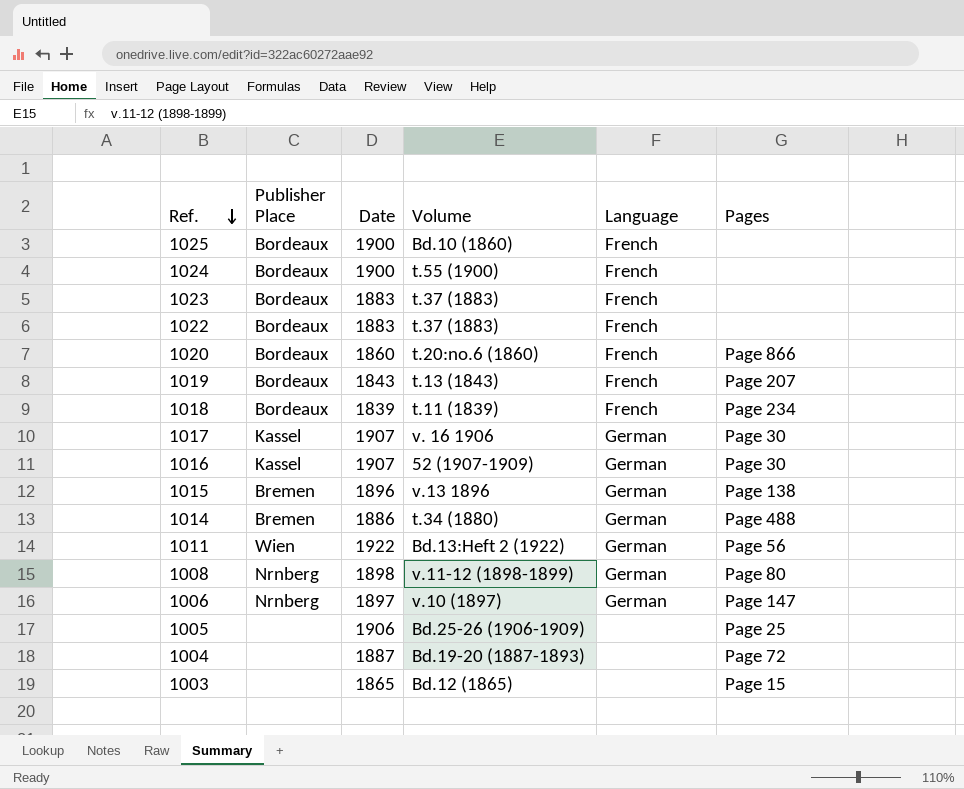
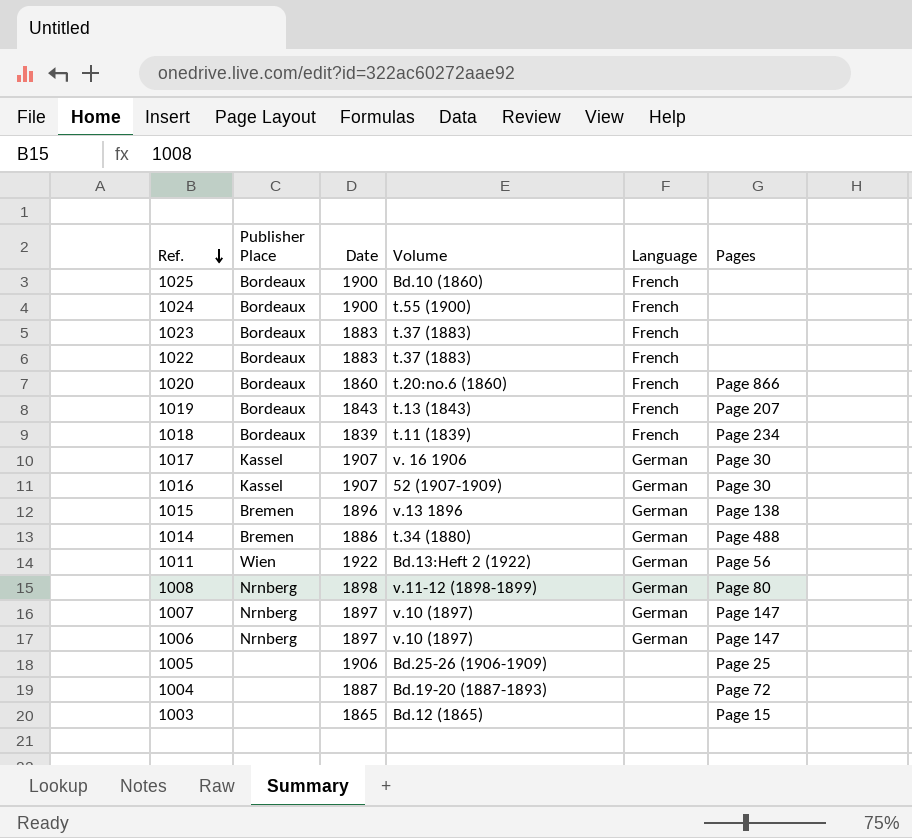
row 1007: none -> Nrnberg | 1897 | v.10 (1897) | German | Page 147

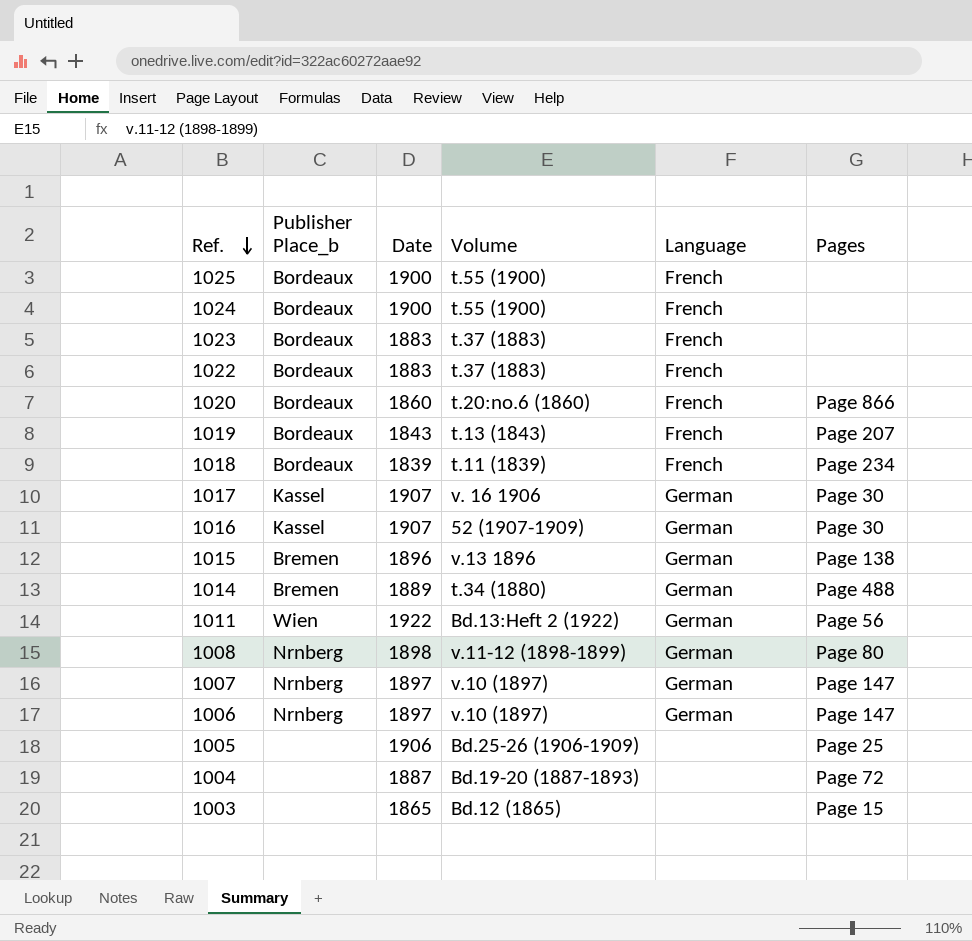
column name: Publisher Place -> Publisher Place_b
1025 | Volume: Bd.10 (1860) -> t.55 (1900)
1014 | Date: 1886 -> 1889

